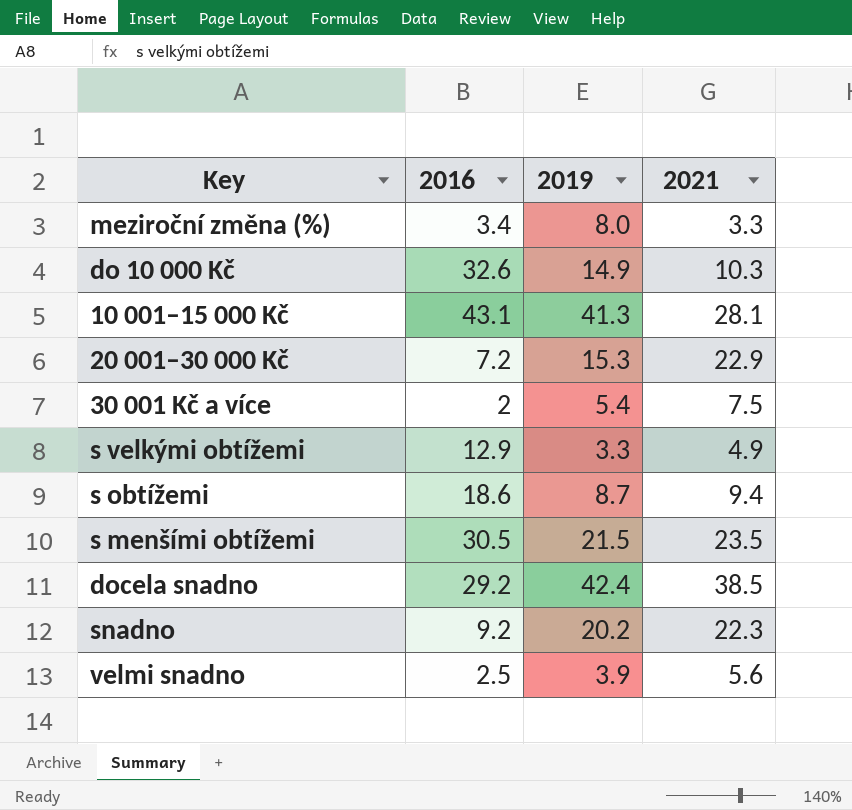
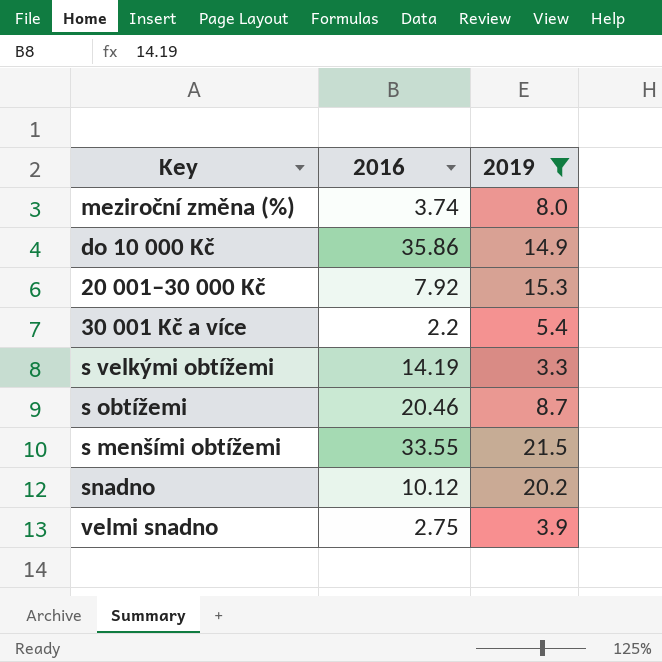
filter: none -> 2019 <= 21.5
column 2021 | position: 4 -> none
meziroční změna (%) | 2016: 3.4 -> 3.74
do 10 000 Kč | 2016: 32.6 -> 35.86
20 001–30 000 Kč | 2016: 7.2 -> 7.92
30 001 Kč a více | 2016: 2 -> 2.2
s velkými obtížemi | 2016: 12.9 -> 14.19
s obtížemi | 2016: 18.6 -> 20.46
s menšími obtížemi | 2016: 30.5 -> 33.55
snadno | 2016: 9.2 -> 10.12
velmi snadno | 2016: 2.5 -> 2.75

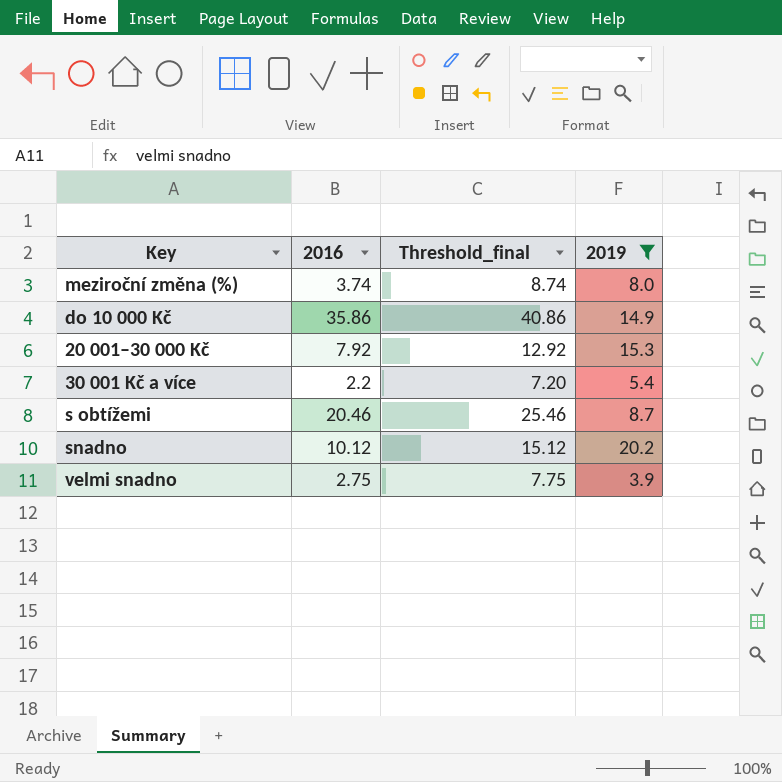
column Threshold_final | formula: none -> [2016] + 5
row s velkými obtížemi: 14.19 | 3.3 -> none
row s menšími obtížemi: 33.55 | 21.5 -> none

